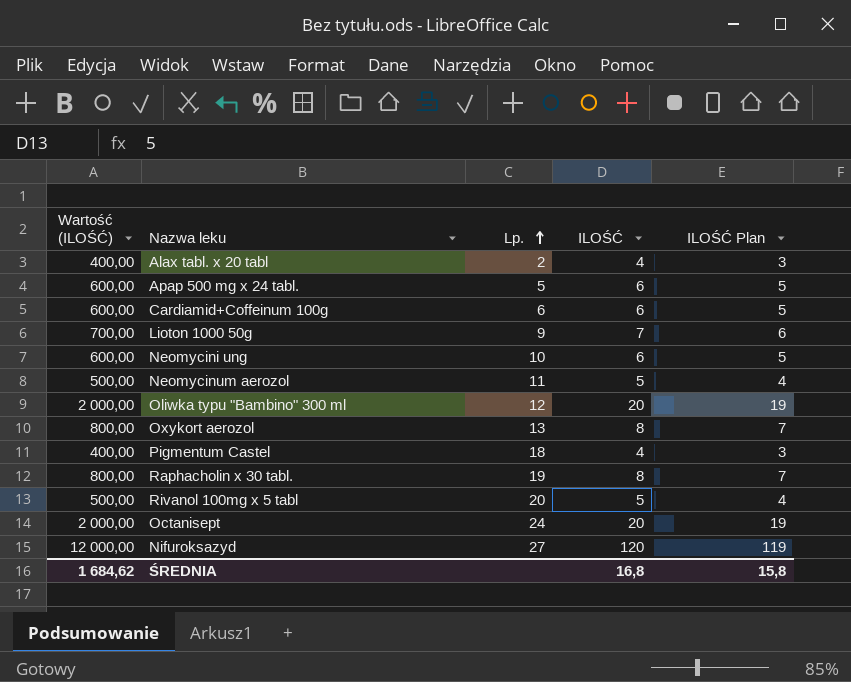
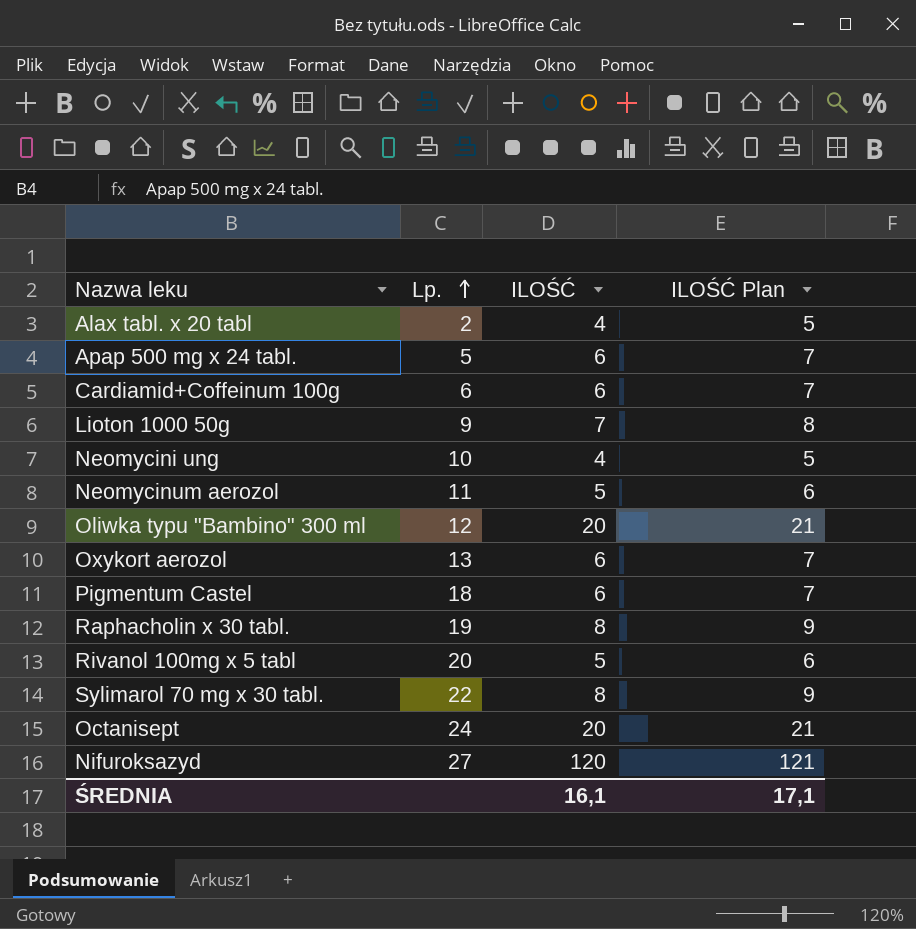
column Wartość (ILOŚĆ) | formula: [ILOŚĆ] * 100 -> none
column ILOŚĆ Plan | formula: [ILOŚĆ] - 1 -> [ILOŚĆ] + 1
Neomycini ung | ILOŚĆ: 6 -> 4
Oxykort aerozol | ILOŚĆ: 8 -> 6
Pigmentum Castel | ILOŚĆ: 4 -> 6
row Sylimarol 70 mg x 30 tabl.: none -> 22 | 8 | 9
ŚREDNIA | ILOŚĆ: 16,8 -> 16,1
ŚREDNIA | ILOŚĆ Plan: 15,8 -> 17,1

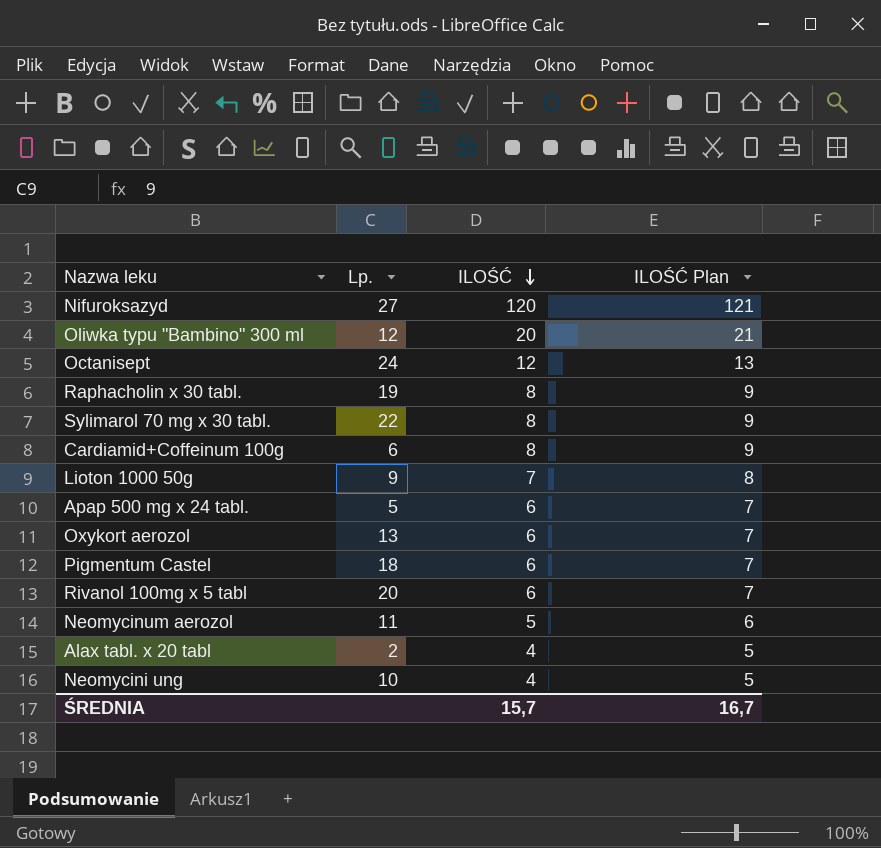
row order: Lp. ascending -> ILOŚĆ descending
Octanisept | ILOŚĆ: 20 -> 12
Octanisept | ILOŚĆ Plan: 21 -> 13
Cardiamid+Coffeinum 100g | ILOŚĆ: 6 -> 8
Cardiamid+Coffeinum 100g | ILOŚĆ Plan: 7 -> 9
Rivanol 100mg x 5 tabl | ILOŚĆ: 5 -> 6
Rivanol 100mg x 5 tabl | ILOŚĆ Plan: 6 -> 7
ŚREDNIA | ILOŚĆ: 16,1 -> 15,7
ŚREDNIA | ILOŚĆ Plan: 17,1 -> 16,7

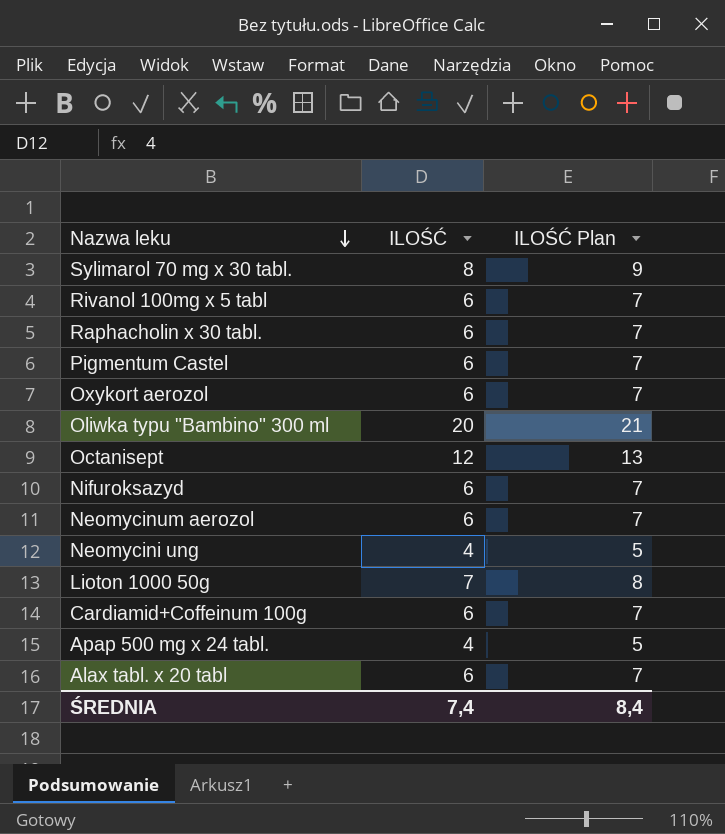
row order: ILOŚĆ descending -> Nazwa leku descending
column Lp. | position: 2 -> none
Raphacholin x 30 tabl. | ILOŚĆ: 8 -> 6
Raphacholin x 30 tabl. | ILOŚĆ Plan: 9 -> 7
Nifuroksazyd | ILOŚĆ: 120 -> 6
Nifuroksazyd | ILOŚĆ Plan: 121 -> 7
Neomycinum aerozol | ILOŚĆ: 5 -> 6
Neomycinum aerozol | ILOŚĆ Plan: 6 -> 7
Cardiamid+Coffeinum 100g | ILOŚĆ: 8 -> 6
Cardiamid+Coffeinum 100g | ILOŚĆ Plan: 9 -> 7
Apap 500 mg x 24 tabl. | ILOŚĆ: 6 -> 4
Apap 500 mg x 24 tabl. | ILOŚĆ Plan: 7 -> 5
Alax tabl. x 20 tabl | ILOŚĆ: 4 -> 6
Alax tabl. x 20 tabl | ILOŚĆ Plan: 5 -> 7
ŚREDNIA | ILOŚĆ: 15,7 -> 7,4
ŚREDNIA | ILOŚĆ Plan: 16,7 -> 8,4

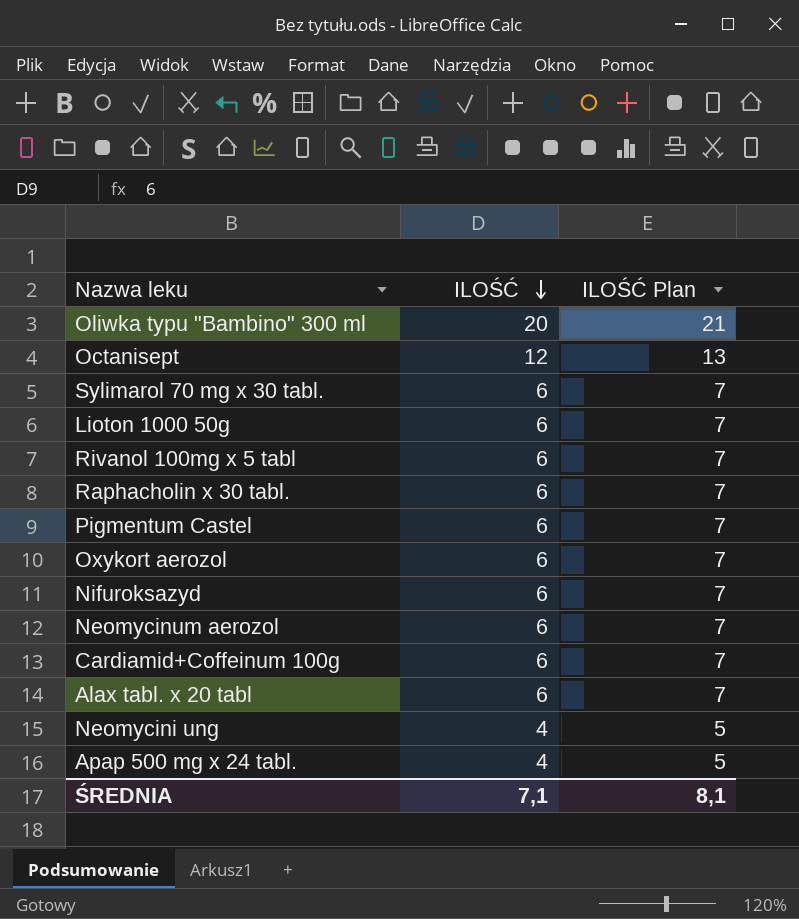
row order: Nazwa leku descending -> ILOŚĆ descending
Sylimarol 70 mg x 30 tabl. | ILOŚĆ: 8 -> 6
Sylimarol 70 mg x 30 tabl. | ILOŚĆ Plan: 9 -> 7
Lioton 1000 50g | ILOŚĆ: 7 -> 6
Lioton 1000 50g | ILOŚĆ Plan: 8 -> 7
ŚREDNIA | ILOŚĆ: 7,4 -> 7,1
ŚREDNIA | ILOŚĆ Plan: 8,4 -> 8,1

